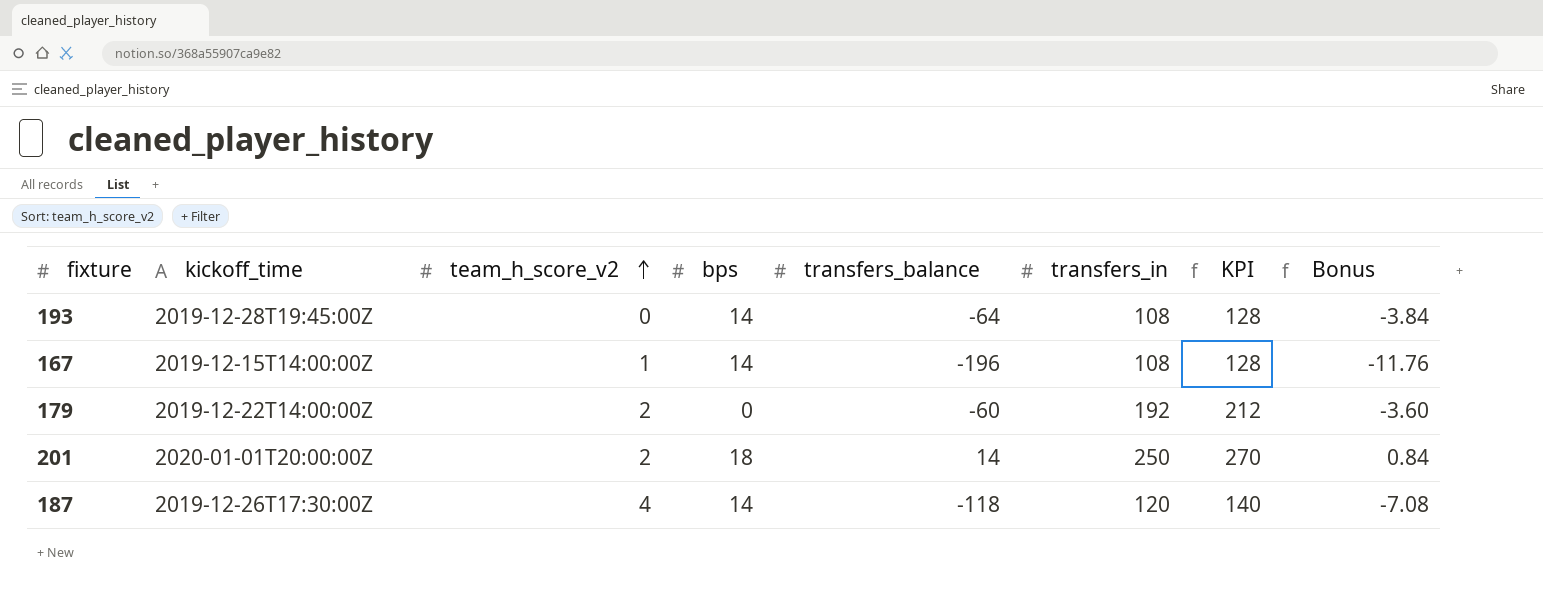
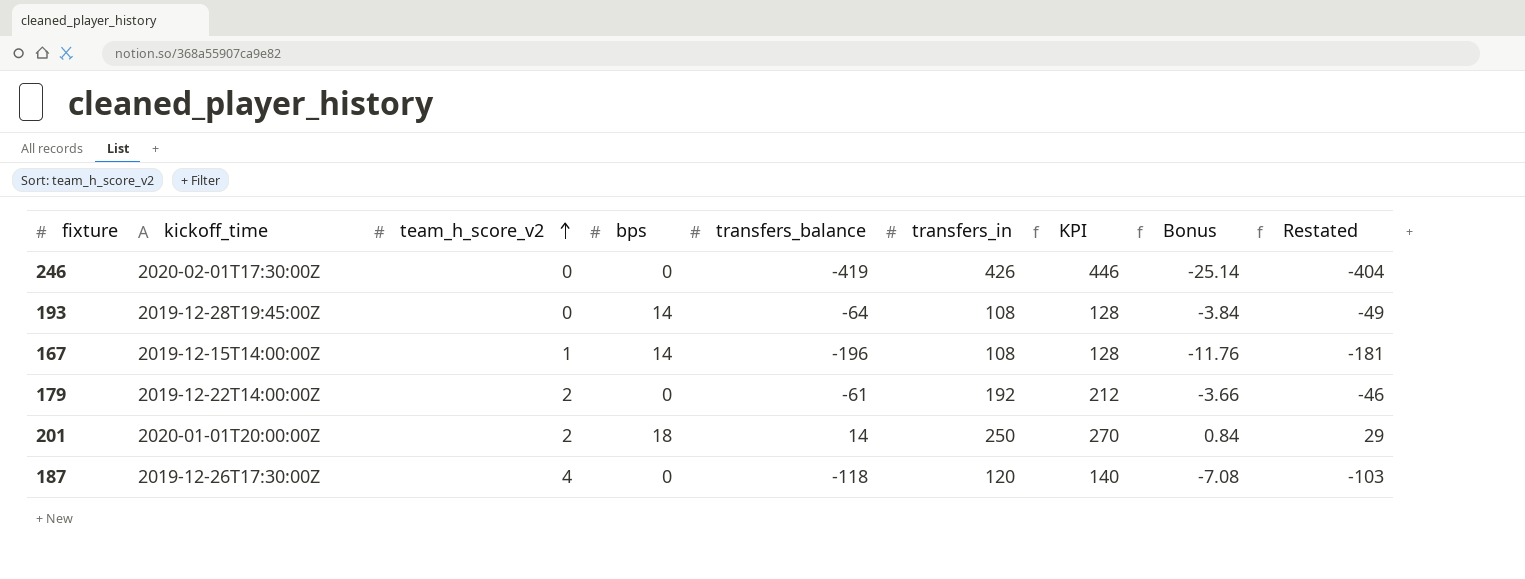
column Restated | formula: none -> [transfers_balance] + 15
row 246: none -> 2020-02-01T17:30:00Z | 0 | 0 | -419 | 426 | 446 | -25.14 | -404
179 | transfers_balance: -60 -> -61
179 | Bonus: -3.60 -> -3.66
187 | bps: 14 -> 0

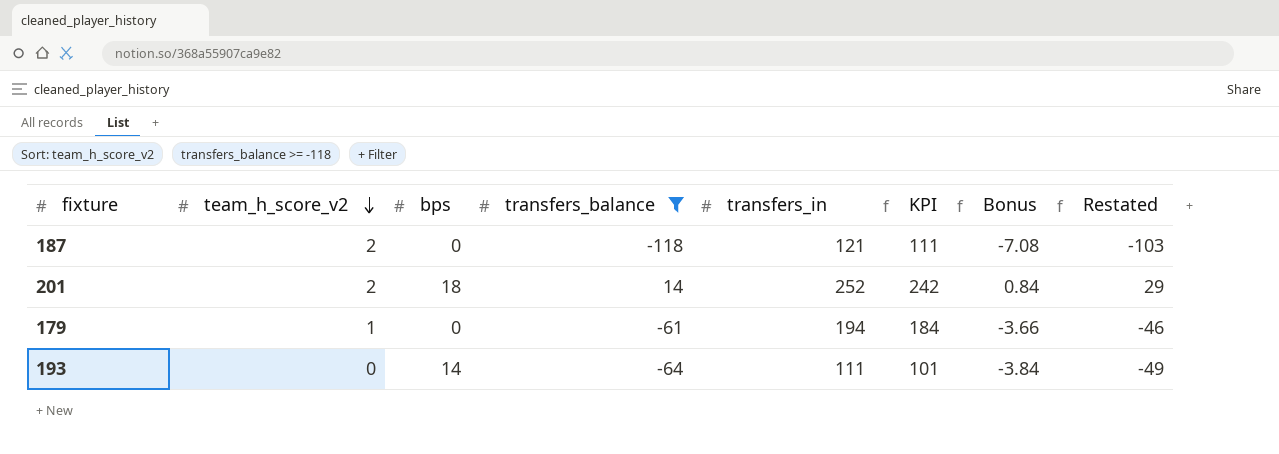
filter: none -> transfers_balance >= -118
row order: team_h_score_v2 ascending -> team_h_score_v2 descending
column kickoff_time | position: 2 -> none
column KPI | formula: [transfers_in] + 20 -> [transfers_in] - 10
187 | team_h_score_v2: 4 -> 2
187 | transfers_in: 120 -> 121
201 | transfers_in: 250 -> 252
179 | team_h_score_v2: 2 -> 1
179 | transfers_in: 192 -> 194
193 | transfers_in: 108 -> 111

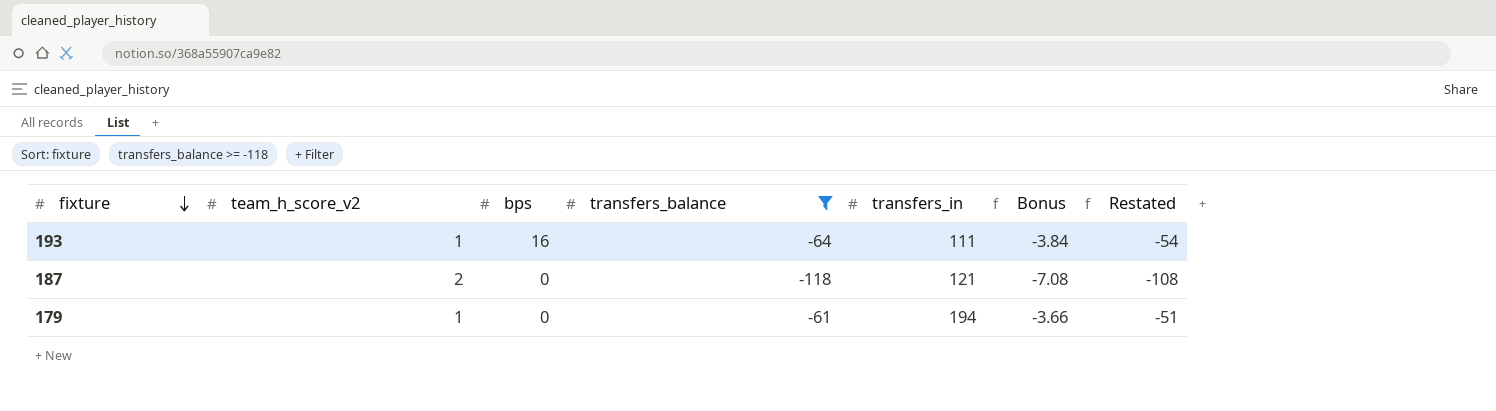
row order: team_h_score_v2 descending -> fixture descending
column KPI | formula: [transfers_in] - 10 -> none
column Restated | formula: [transfers_balance] + 15 -> [transfers_balance] + 10
row 201: 2 | 18 | 14 | 252 | 242 | 0.84 | 29 -> none
193 | team_h_score_v2: 0 -> 1
193 | bps: 14 -> 16

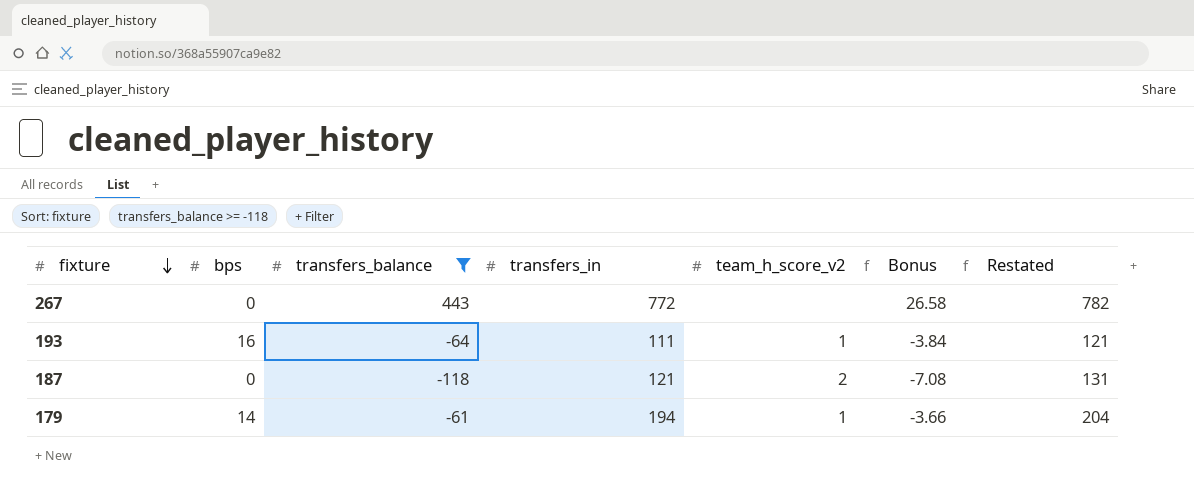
column team_h_score_v2 | position: 2 -> 5
column Restated | formula: [transfers_balance] + 10 -> [transfers_in] + 10
row 267: none -> 0 | 443 | 772 | none | 26.58 | 782
179 | bps: 0 -> 14

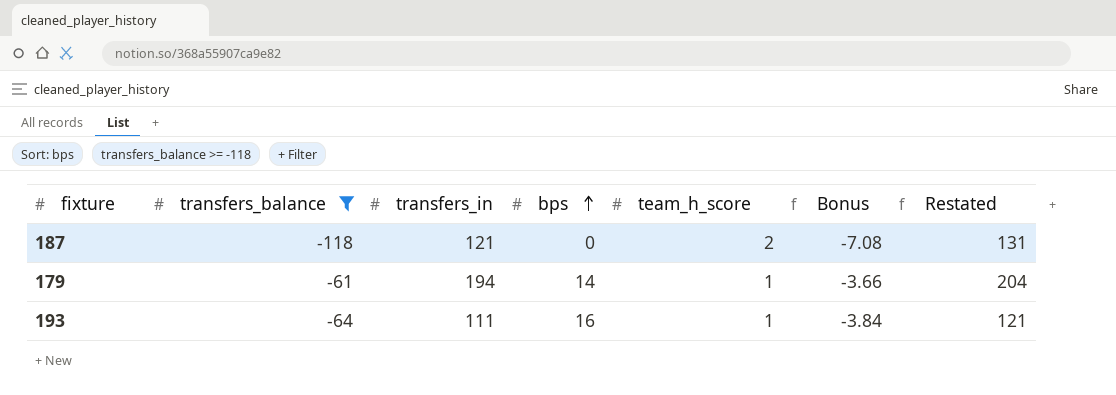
row order: fixture descending -> bps ascending
column bps | position: 2 -> 4
column name: team_h_score_v2 -> team_h_score
row 267: 0 | 443 | 772 | none | 26.58 | 782 -> none

